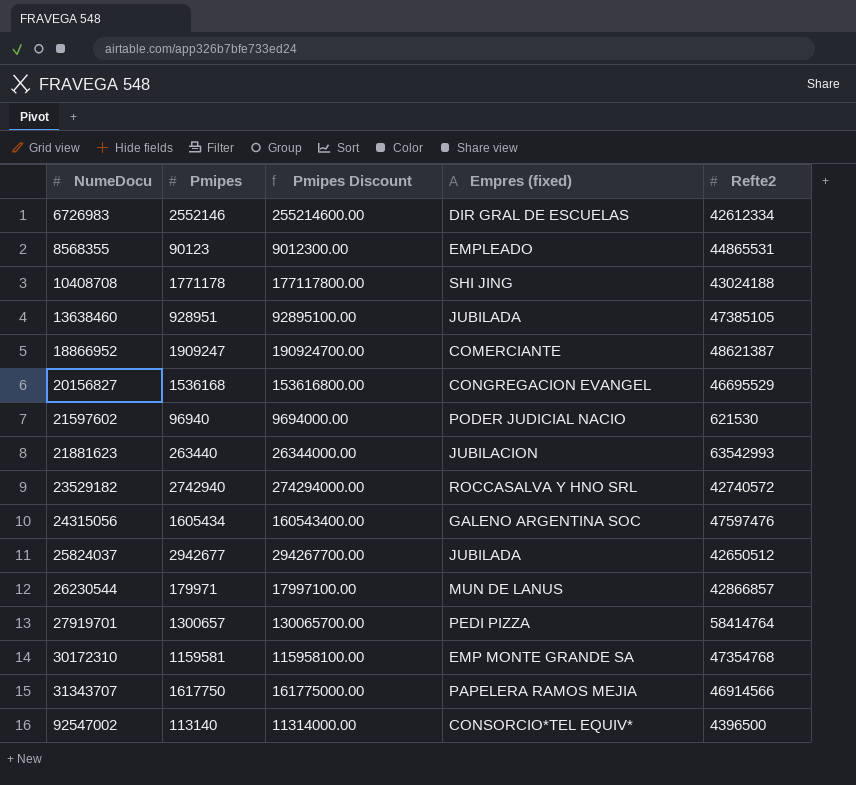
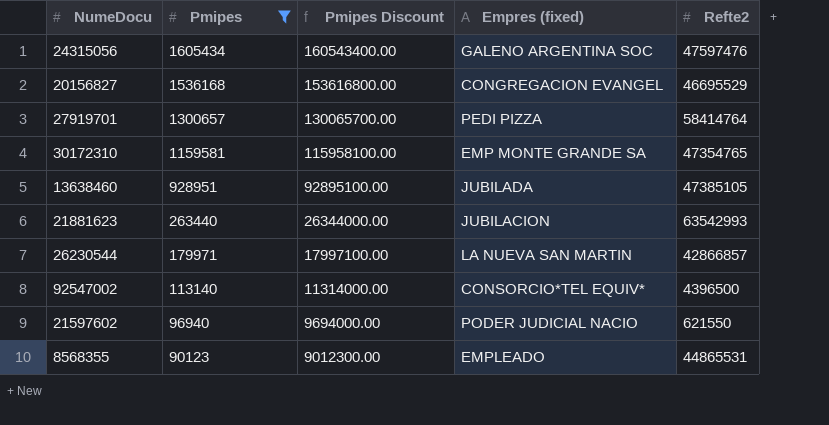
filter: none -> Pmipes <= 1605434
row order: NumeDocu ascending -> Pmipes descending
30172310 | Refte2: 47354768 -> 47354765
26230544 | Empres (fixed): MUN DE LANUS -> LA NUEVA SAN MARTIN
21597602 | Refte2: 621530 -> 621550

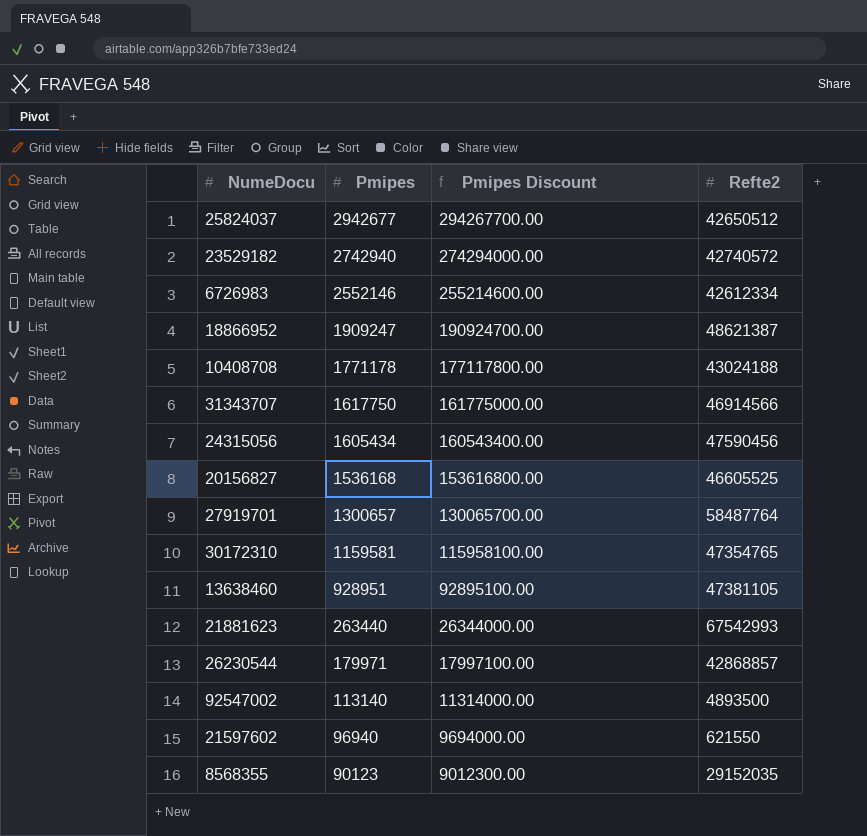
filter: Pmipes <= 1605434 -> none
column Empres (fixed) | position: 4 -> none
24315056 | Refte2: 47597476 -> 47590456
20156827 | Refte2: 46695529 -> 46605525
27919701 | Refte2: 58414764 -> 58487764
13638460 | Refte2: 47385105 -> 47381105
21881623 | Refte2: 63542993 -> 67542993
26230544 | Refte2: 42866857 -> 42868857
92547002 | Refte2: 4396500 -> 4893500
8568355 | Refte2: 44865531 -> 29152035

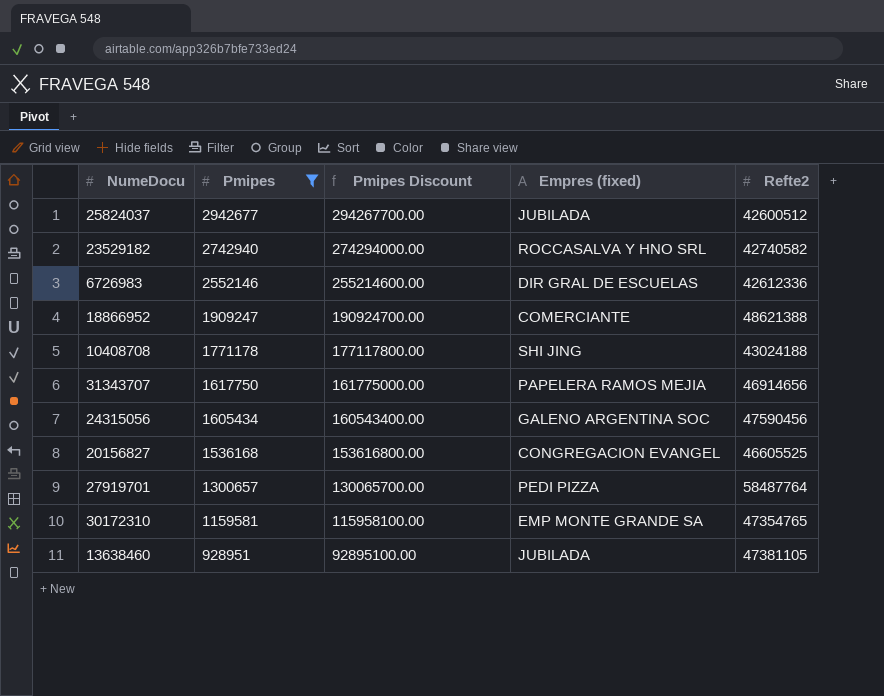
filter: none -> Pmipes >= 928951
column Empres (fixed) | position: none -> 4
25824037 | Refte2: 42650512 -> 42600512
23529182 | Refte2: 42740572 -> 42740582
6726983 | Refte2: 42612334 -> 42612336
18866952 | Refte2: 48621387 -> 48621388
31343707 | Refte2: 46914566 -> 46914656

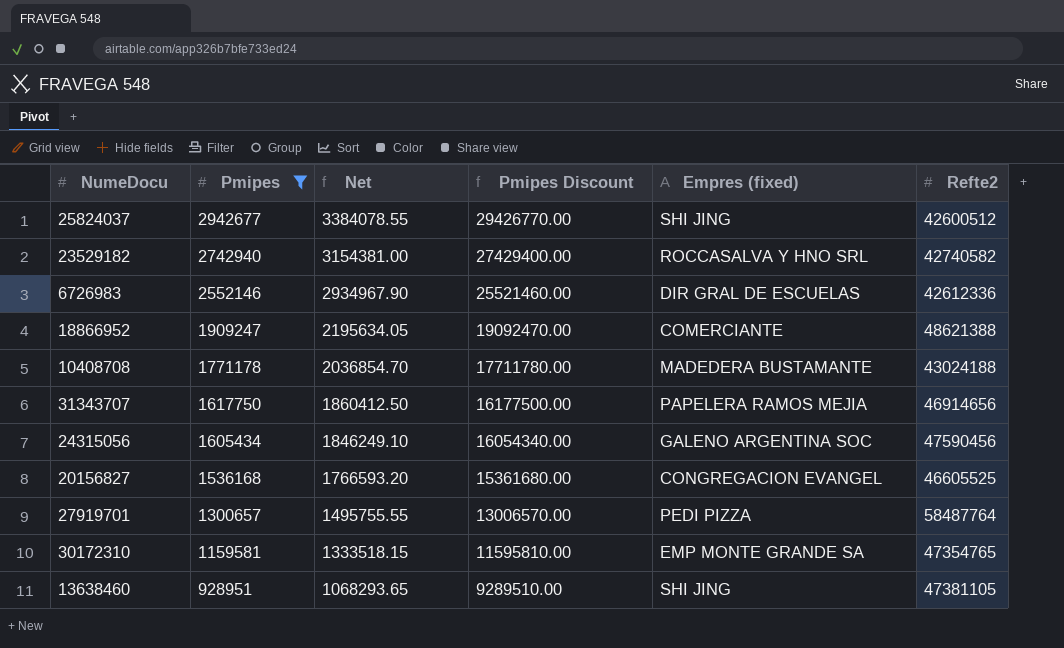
column Net | formula: none -> [Pmipes] * 1.15
column Pmipes Discount | formula: [Pmipes] * 100 -> [Pmipes] * 10
25824037 | Empres (fixed): JUBILADA -> SHI JING
10408708 | Empres (fixed): SHI JING -> MADEDERA BUSTAMANTE
13638460 | Empres (fixed): JUBILADA -> SHI JING

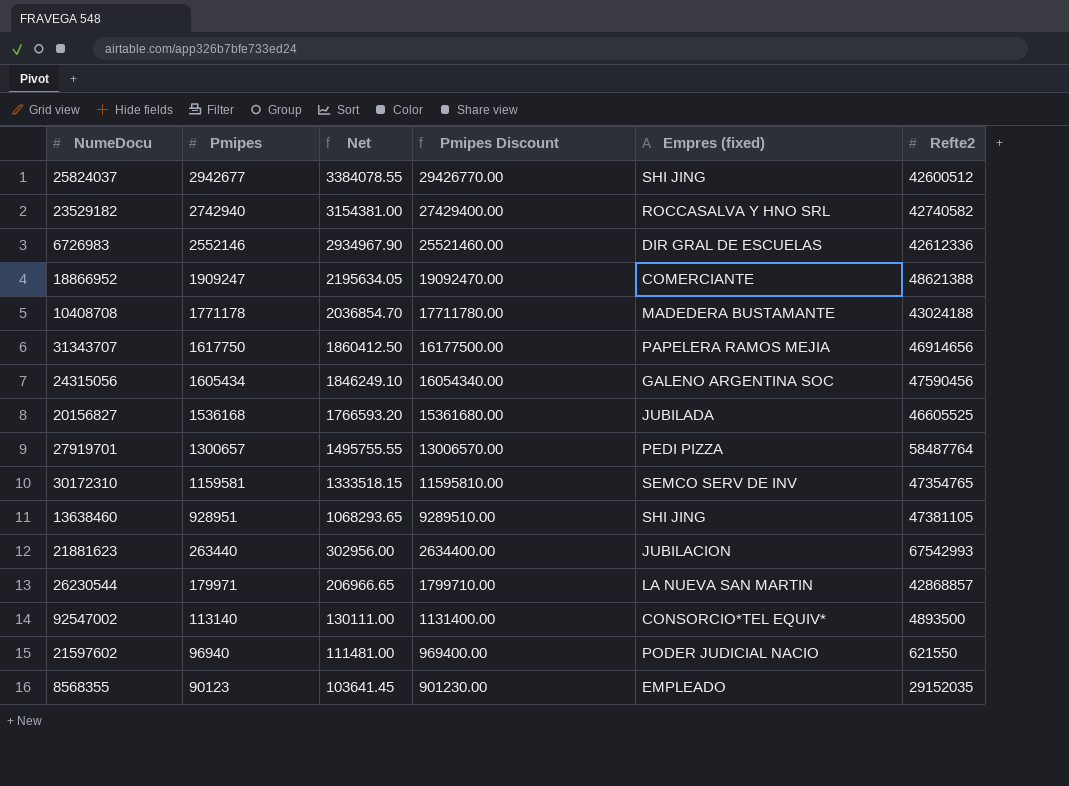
filter: Pmipes >= 928951 -> none
20156827 | Empres (fixed): CONGREGACION EVANGEL -> JUBILADA
30172310 | Empres (fixed): EMP MONTE GRANDE SA -> SEMCO SERV DE INV

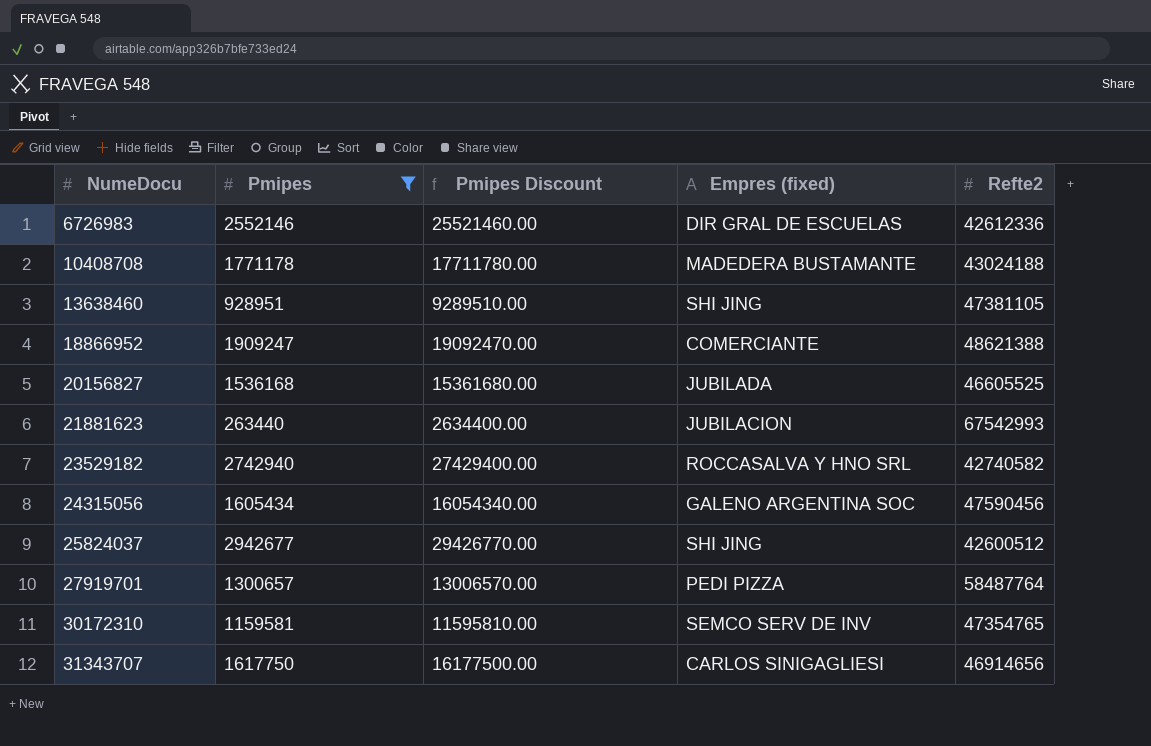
filter: none -> Pmipes >= 263440
row order: Pmipes descending -> NumeDocu ascending
column Net | formula: [Pmipes] * 1.15 -> none
31343707 | Empres (fixed): PAPELERA RAMOS MEJIA -> CARLOS SINIGAGLIESI

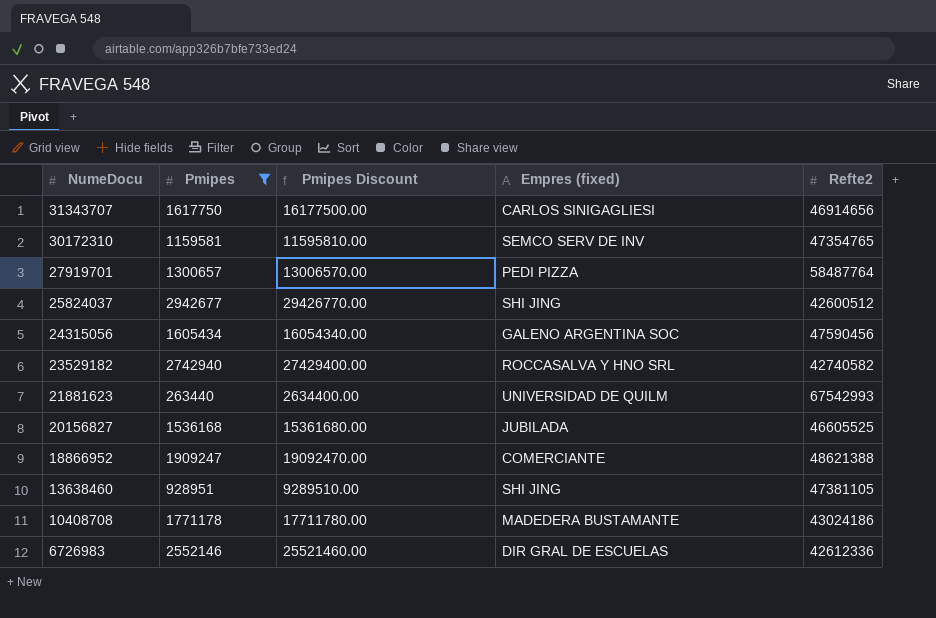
row order: NumeDocu ascending -> NumeDocu descending
21881623 | Empres (fixed): JUBILACION -> UNIVERSIDAD DE QUILM
10408708 | Refte2: 43024188 -> 43024186

